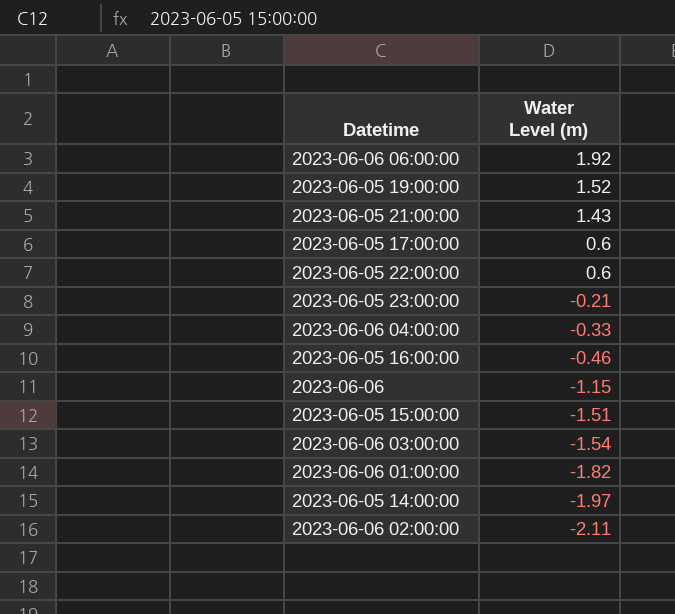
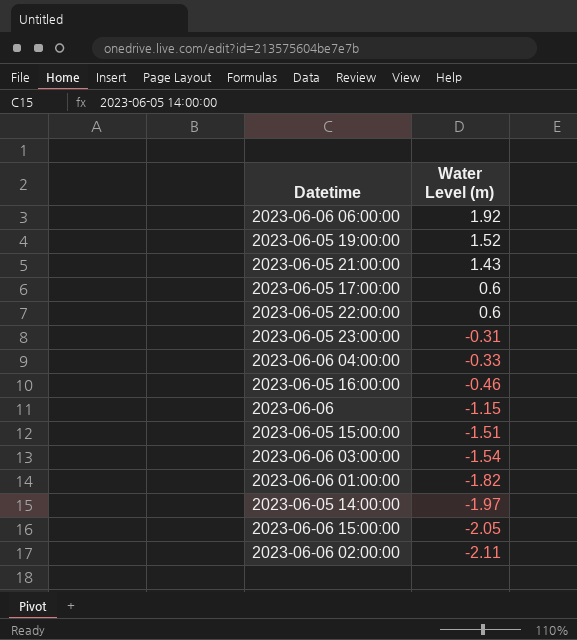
2023-06-05 23:00:00 | Water Level (m): -0.21 -> -0.31
row 2023-06-06 15:00:00: none -> -2.05

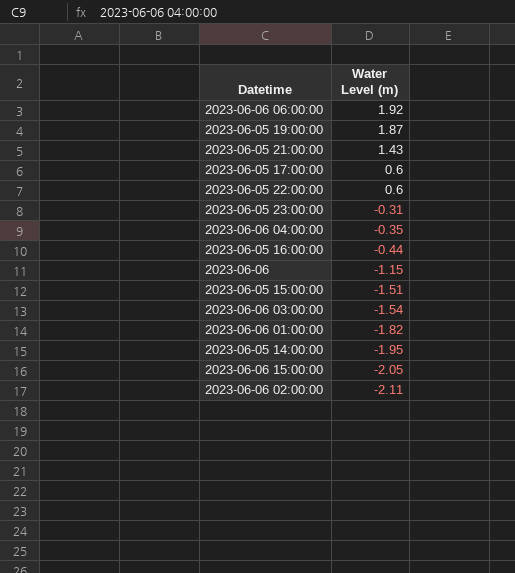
2023-06-05 19:00:00 | Water Level (m): 1.52 -> 1.87
2023-06-06 04:00:00 | Water Level (m): -0.33 -> -0.35
2023-06-05 16:00:00 | Water Level (m): -0.46 -> -0.44
2023-06-05 14:00:00 | Water Level (m): -1.97 -> -1.95

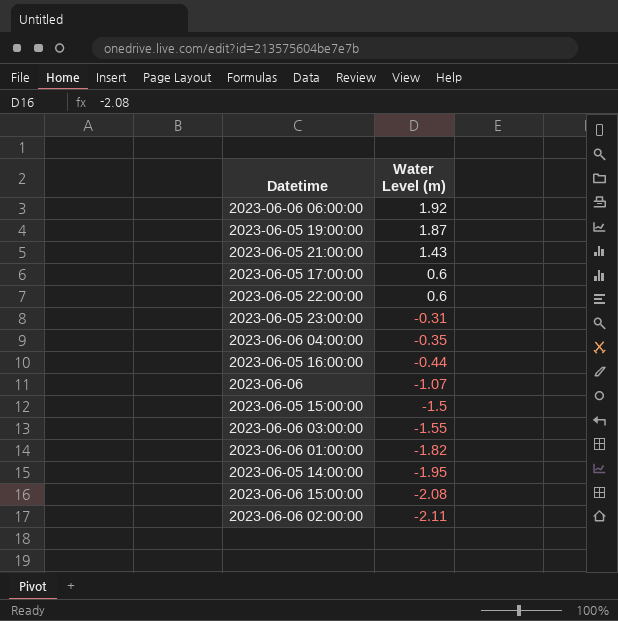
2023-06-06 | Water Level (m): -1.15 -> -1.07
2023-06-05 15:00:00 | Water Level (m): -1.51 -> -1.5
2023-06-06 03:00:00 | Water Level (m): -1.54 -> -1.55
2023-06-06 15:00:00 | Water Level (m): -2.05 -> -2.08

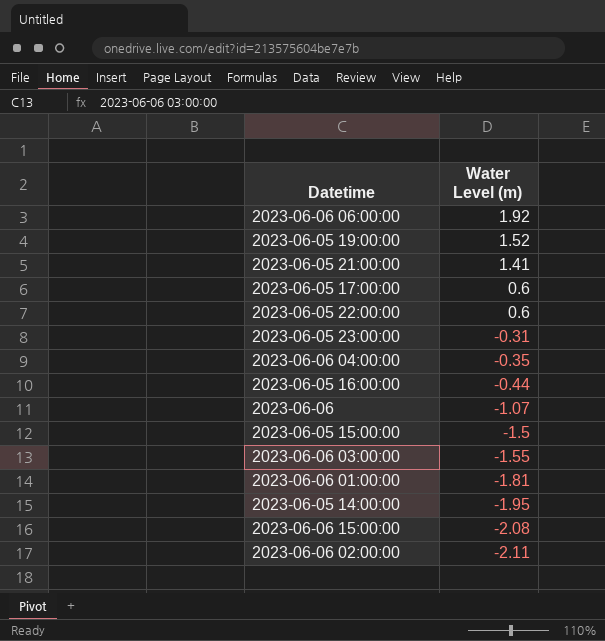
2023-06-05 19:00:00 | Water Level (m): 1.87 -> 1.52
2023-06-05 21:00:00 | Water Level (m): 1.43 -> 1.41
2023-06-06 01:00:00 | Water Level (m): -1.82 -> -1.81

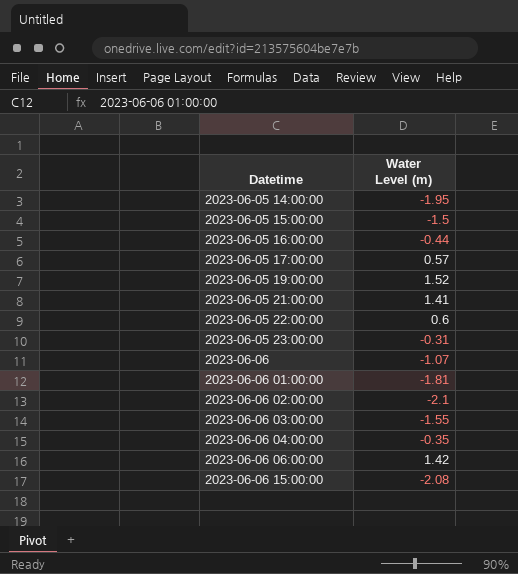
row order: Water Level (m) descending -> Datetime ascending
2023-06-05 17:00:00 | Water Level (m): 0.6 -> 0.57
2023-06-06 02:00:00 | Water Level (m): -2.11 -> -2.1
2023-06-06 06:00:00 | Water Level (m): 1.92 -> 1.42

